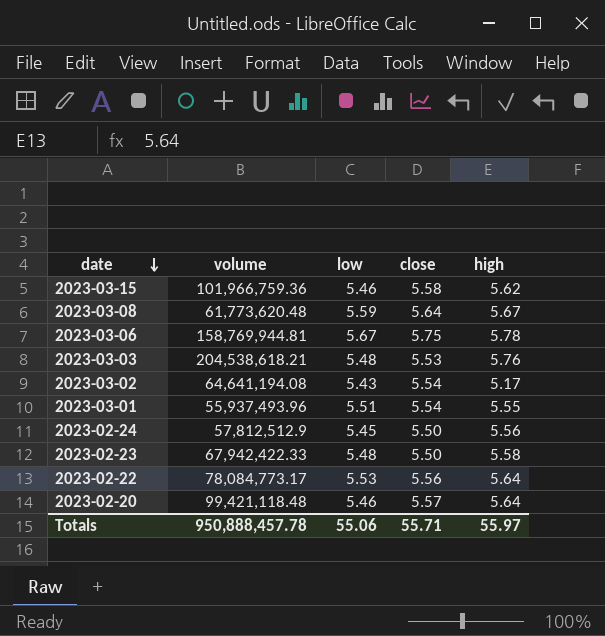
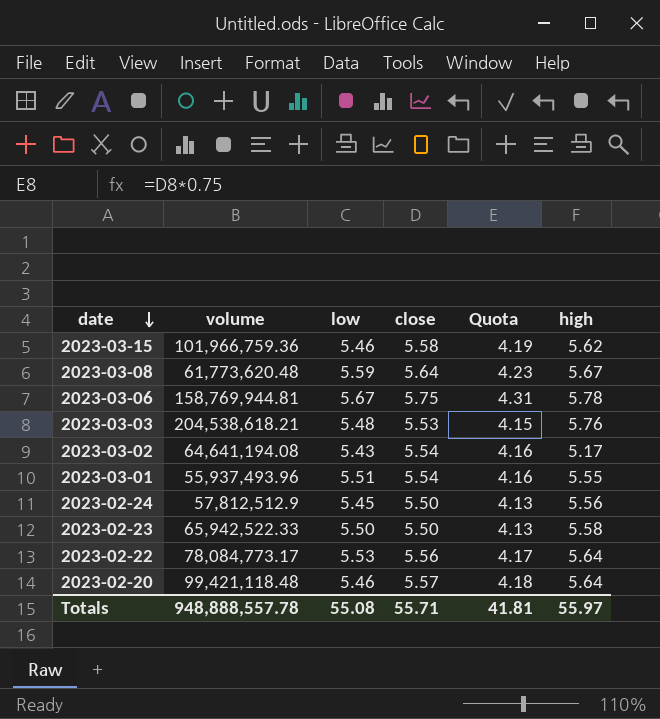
column Quota | formula: none -> [close] * 0.75
2023-02-23 | volume: 67,942,422.33 -> 65,942,522.33
2023-02-23 | low: 5.48 -> 5.50
Totals | volume: 950,888,457.78 -> 948,888,557.78
Totals | low: 55.06 -> 55.08

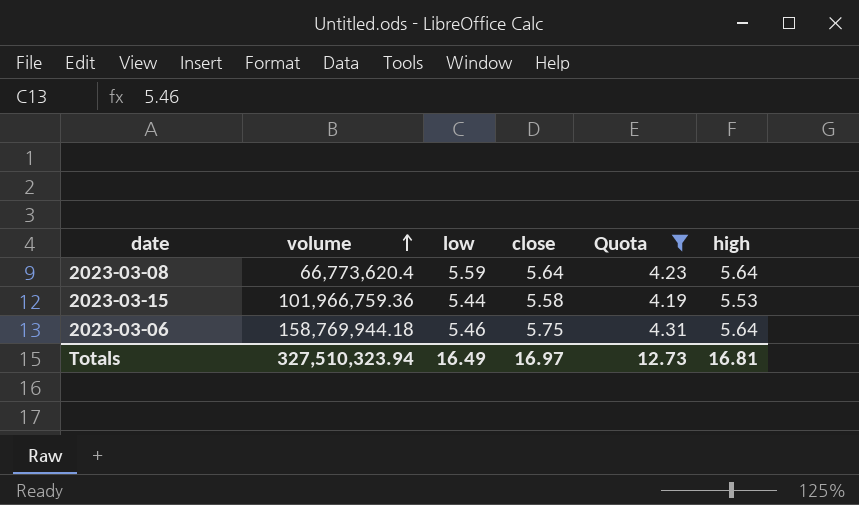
filter: none -> Quota >= 4.19
row order: date descending -> volume ascending
2023-03-08 | volume: 61,773,620.48 -> 66,773,620.4
2023-03-08 | high: 5.67 -> 5.64
2023-03-15 | low: 5.46 -> 5.44
2023-03-15 | high: 5.62 -> 5.53
2023-03-06 | volume: 158,769,944.81 -> 158,769,944.18
2023-03-06 | low: 5.67 -> 5.46
2023-03-06 | high: 5.78 -> 5.64
Totals | volume: 948,888,557.78 -> 327,510,323.94
Totals | low: 55.08 -> 16.49
Totals | close: 55.71 -> 16.97
Totals | Quota: 41.81 -> 12.73
Totals | high: 55.97 -> 16.81

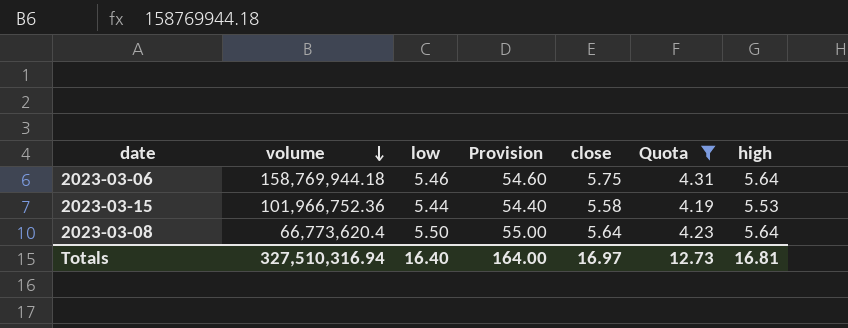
row order: volume ascending -> volume descending
column Provision | formula: none -> [low] * 10
2023-03-15 | volume: 101,966,759.36 -> 101,966,752.36
2023-03-08 | low: 5.59 -> 5.50
Totals | volume: 327,510,323.94 -> 327,510,316.94
Totals | low: 16.49 -> 16.40

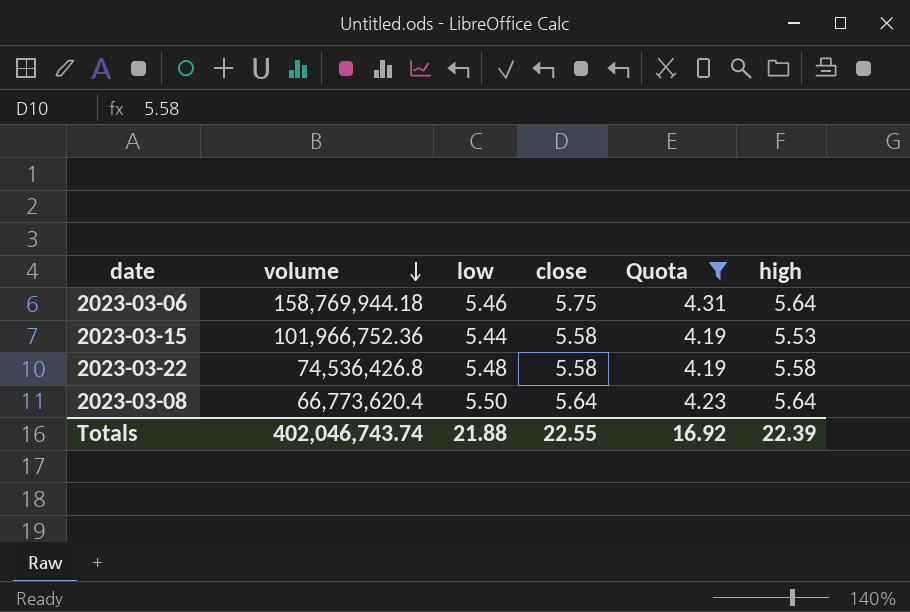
column Provision | formula: [low] * 10 -> none
row 2023-03-22: none -> 74,536,426.8 | 5.48 | 5.58 | 4.19 | 5.58
Totals | volume: 327,510,316.94 -> 402,046,743.74
Totals | low: 16.40 -> 21.88
Totals | close: 16.97 -> 22.55
Totals | Quota: 12.73 -> 16.92
Totals | high: 16.81 -> 22.39

